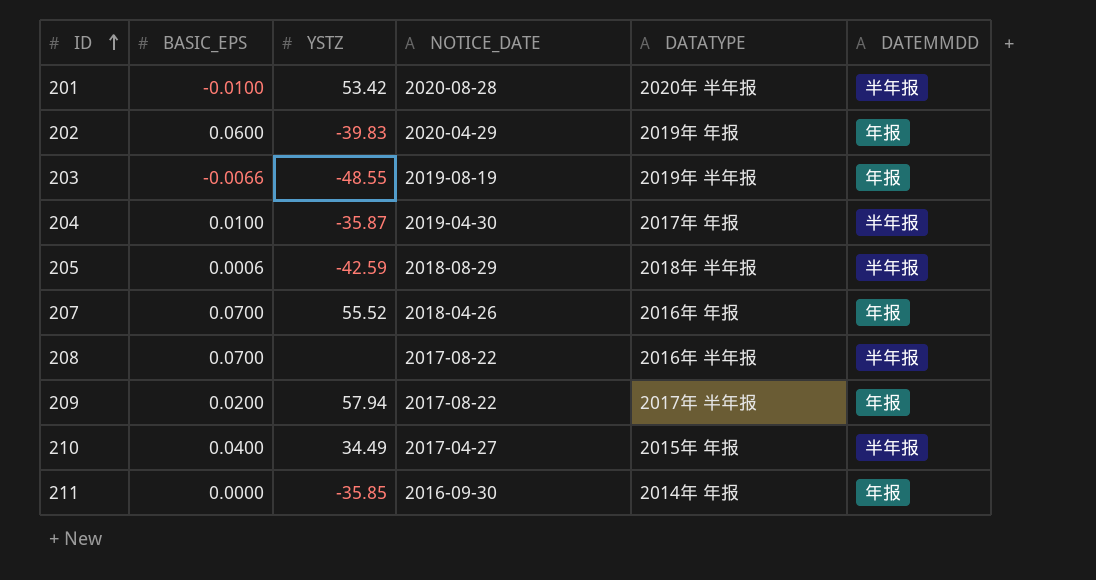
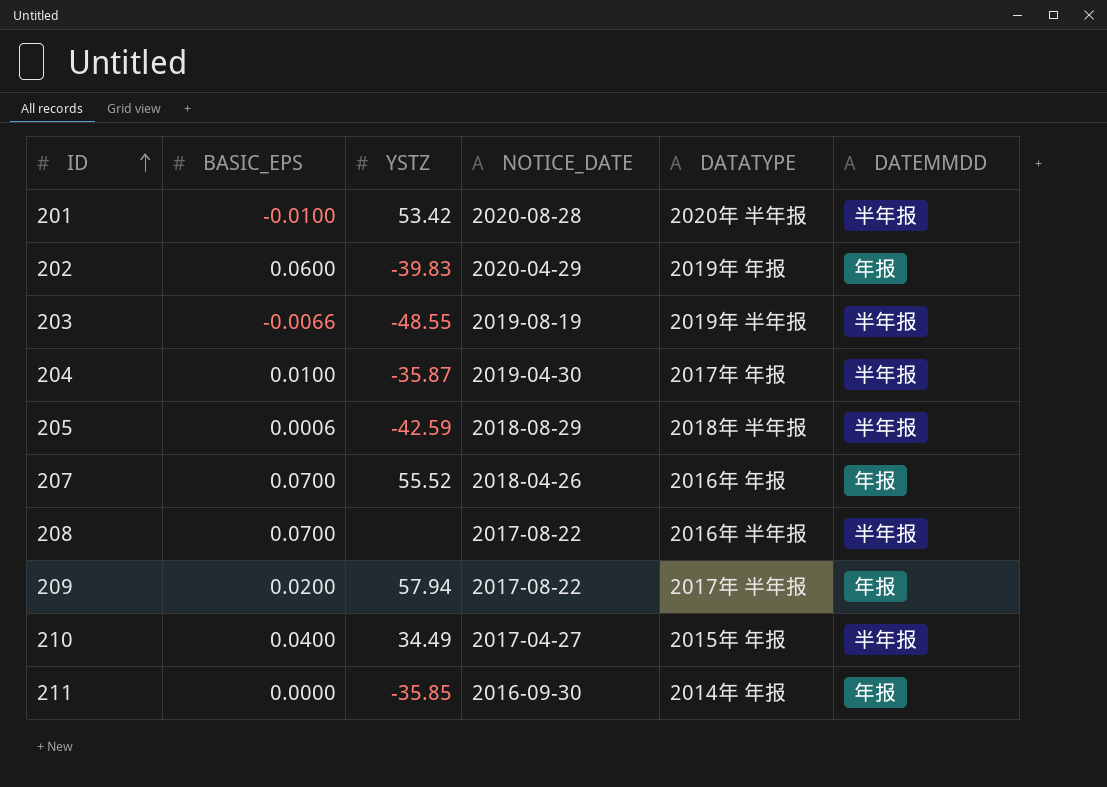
203 | DATEMMDD: 年报 -> 半年报

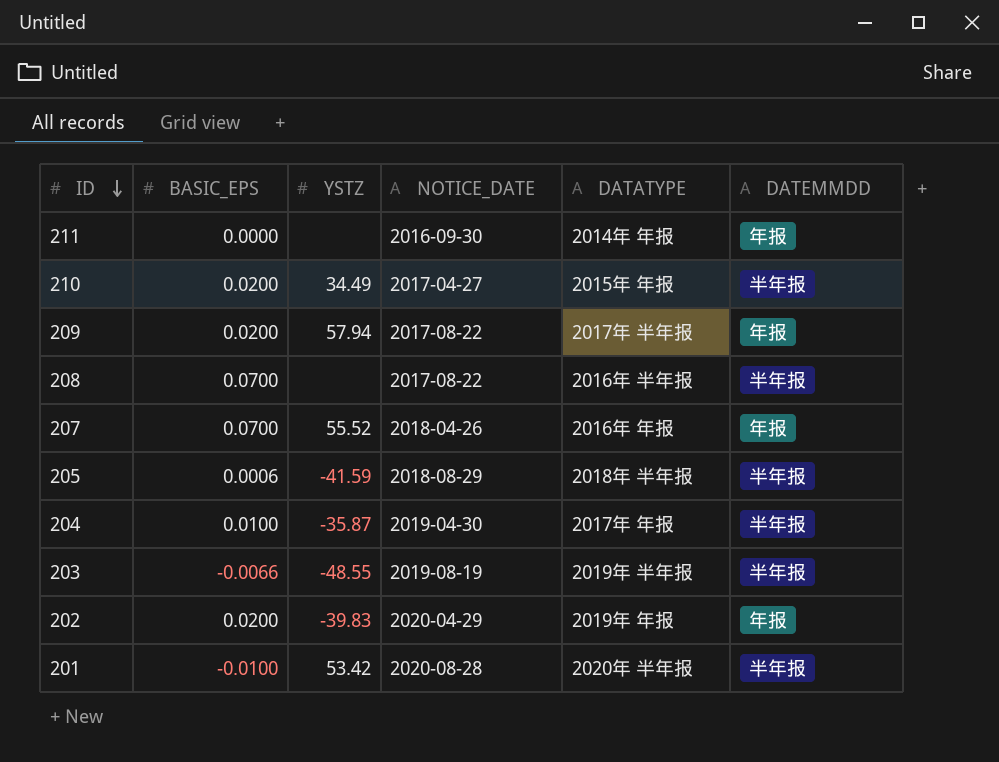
row order: ID ascending -> ID descending
211 | YSTZ: -35.85 -> none
210 | BASIC_EPS: 0.0400 -> 0.0200
205 | YSTZ: -42.59 -> -41.59
202 | BASIC_EPS: 0.0600 -> 0.0200

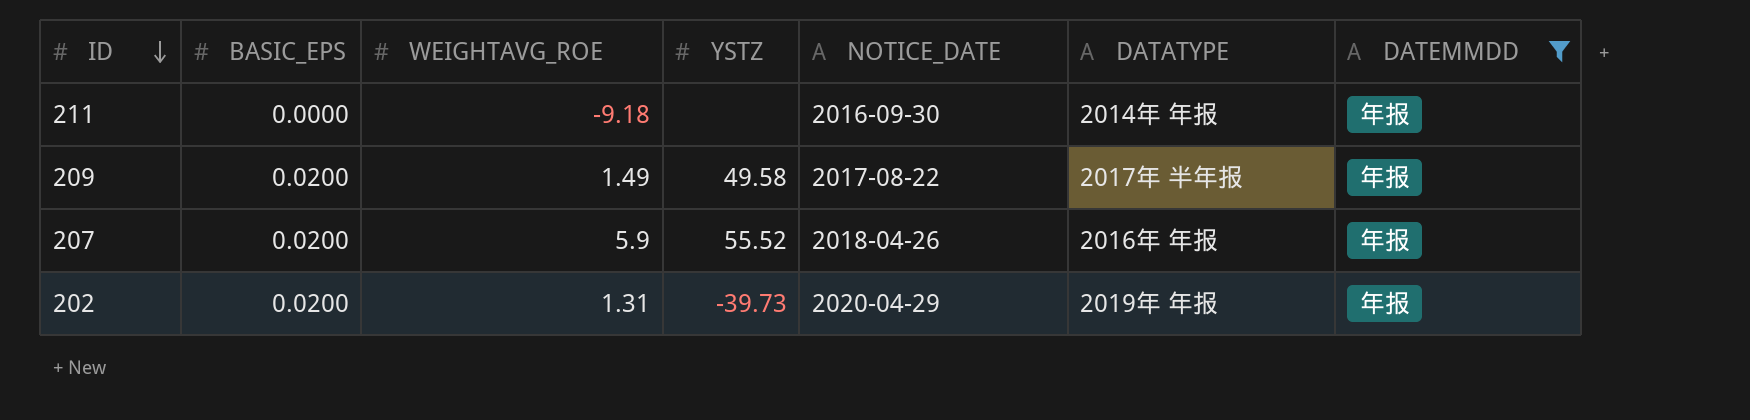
filter: none -> DATEMMDD = 年报
column WEIGHTAVG_ROE | position: none -> 3
209 | YSTZ: 57.94 -> 49.58
207 | BASIC_EPS: 0.0700 -> 0.0200
202 | YSTZ: -39.83 -> -39.73

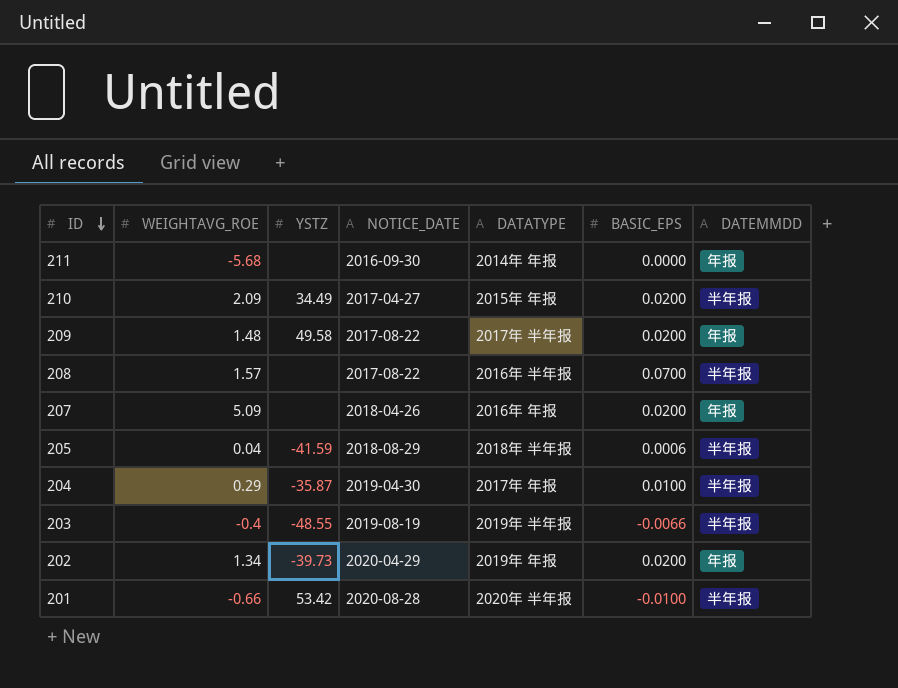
filter: DATEMMDD = 年报 -> none
column BASIC_EPS | position: 2 -> 6
211 | WEIGHTAVG_ROE: -9.18 -> -5.68
209 | WEIGHTAVG_ROE: 1.49 -> 1.48
207 | WEIGHTAVG_ROE: 5.9 -> 5.09
207 | YSTZ: 55.52 -> none
202 | WEIGHTAVG_ROE: 1.31 -> 1.34

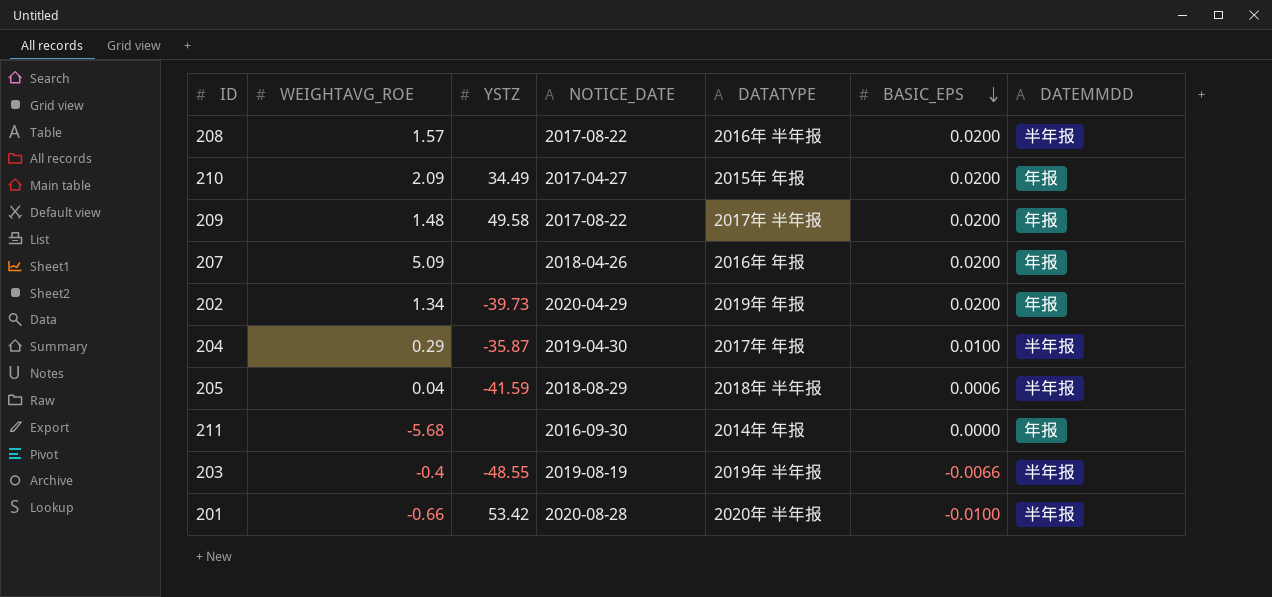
row order: ID descending -> BASIC_EPS descending
208 | BASIC_EPS: 0.0700 -> 0.0200
210 | DATEMMDD: 半年报 -> 年报

